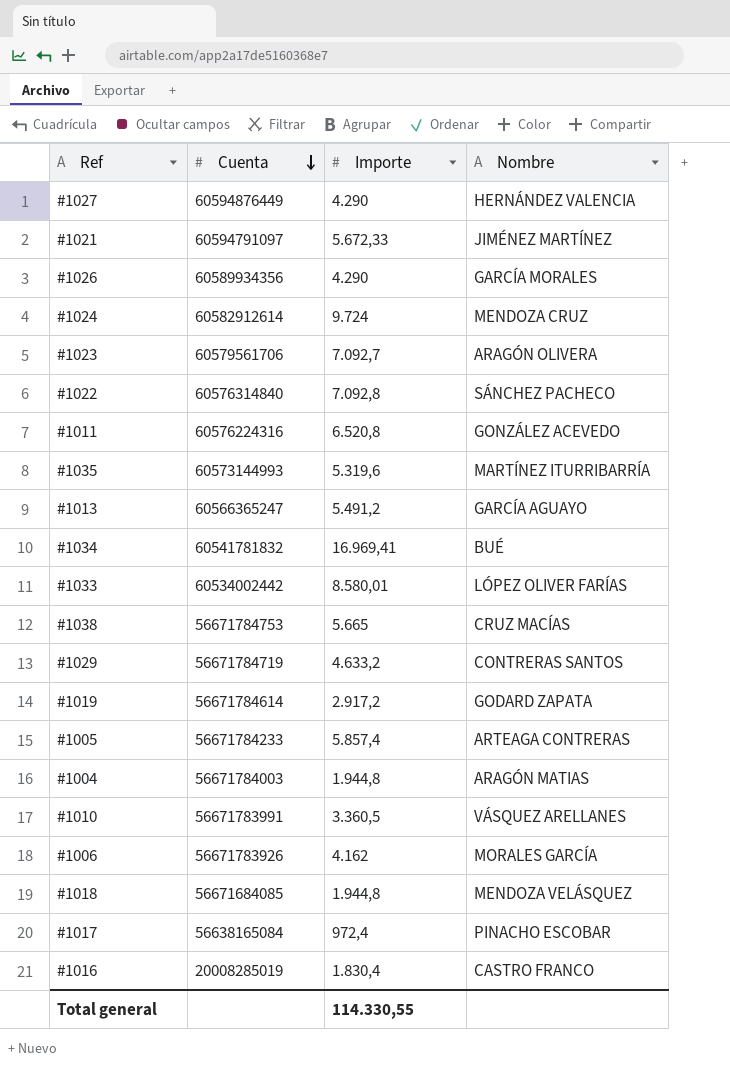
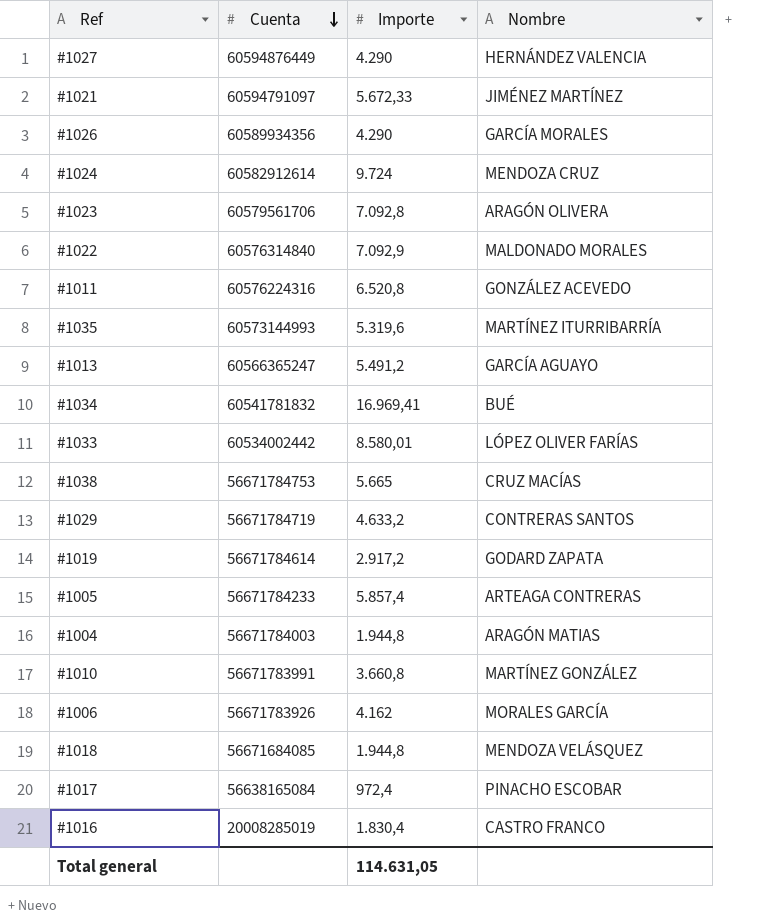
#1023 | Importe: 7.092,7 -> 7.092,8
#1022 | Importe: 7.092,8 -> 7.092,9
#1022 | Nombre: SÁNCHEZ PACHECO -> MALDONADO MORALES
#1010 | Importe: 3.360,5 -> 3.660,8
#1010 | Nombre: VÁSQUEZ ARELLANES -> MARTÍNEZ GONZÁLEZ
Total general | Importe: 114.330,55 -> 114.631,05

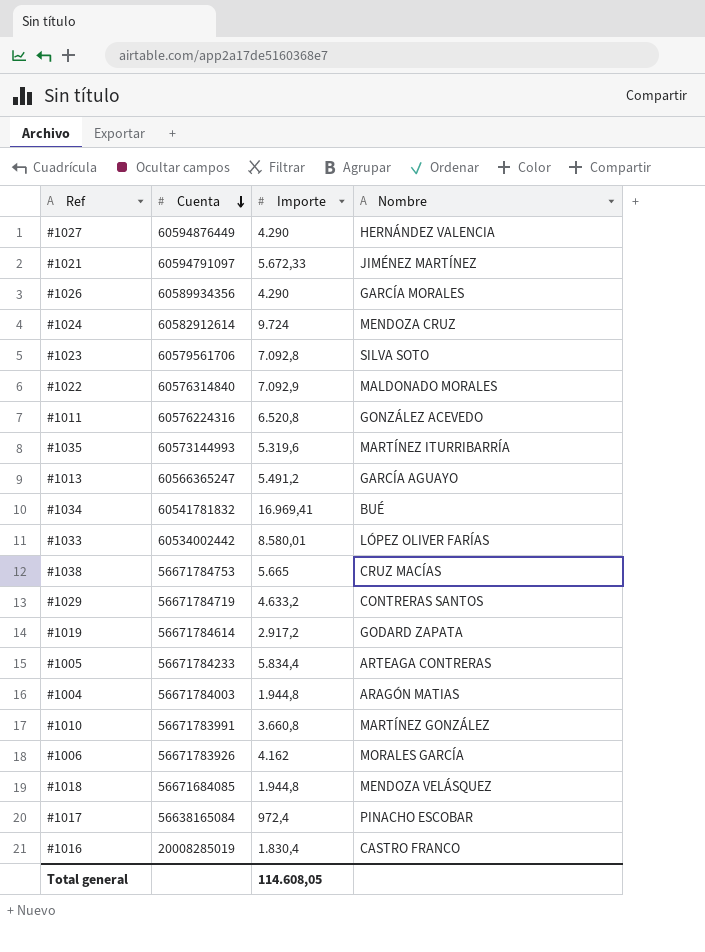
#1023 | Nombre: ARAGÓN OLIVERA -> SILVA SOTO
#1005 | Importe: 5.857,4 -> 5.834,4
Total general | Importe: 114.631,05 -> 114.608,05

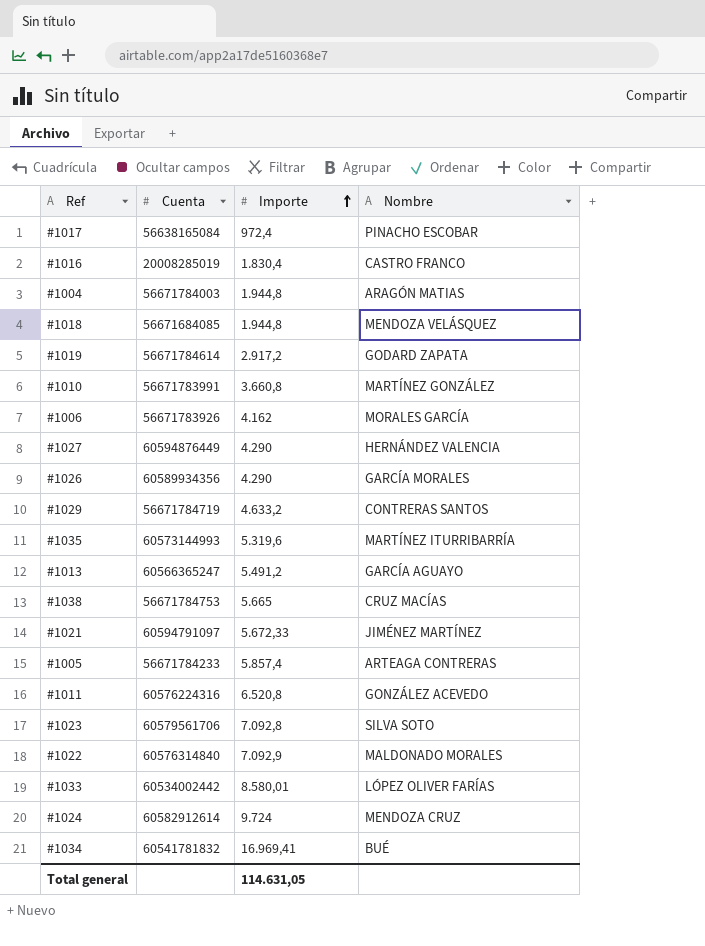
row order: Cuenta descending -> Importe ascending
#1005 | Importe: 5.834,4 -> 5.857,4
Total general | Importe: 114.608,05 -> 114.631,05

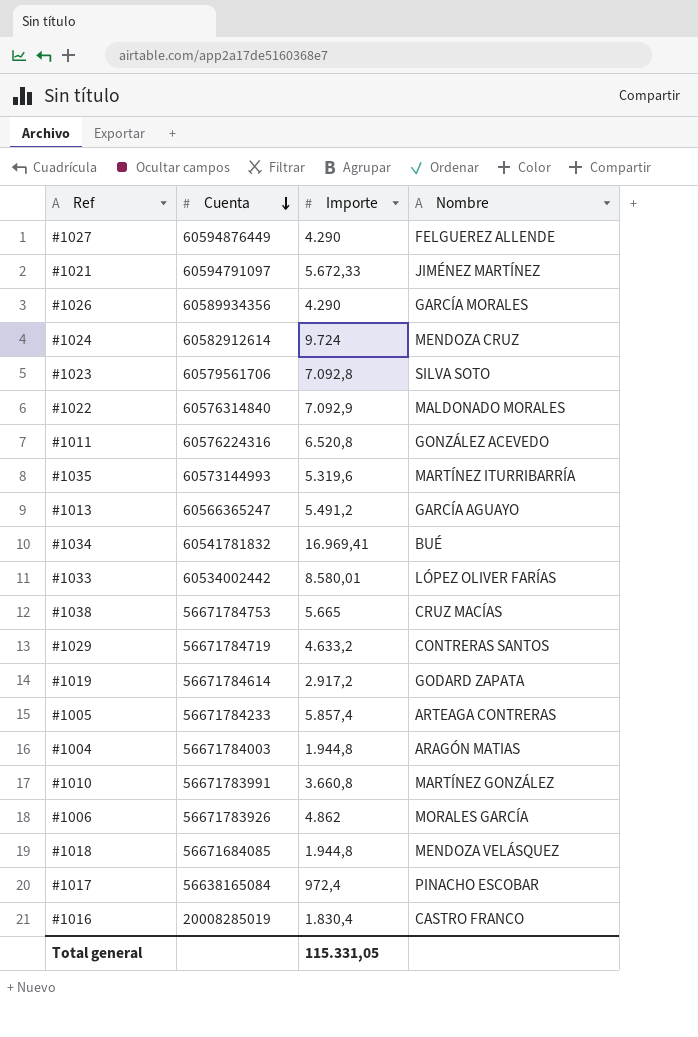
row order: Importe ascending -> Cuenta descending
#1027 | Nombre: HERNÁNDEZ VALENCIA -> FELGUEREZ ALLENDE
#1006 | Importe: 4.162 -> 4.862
Total general | Importe: 114.631,05 -> 115.331,05

